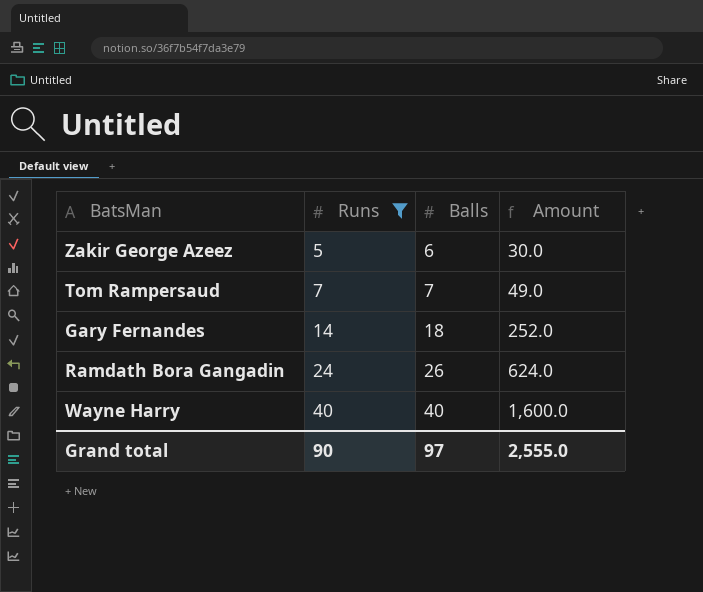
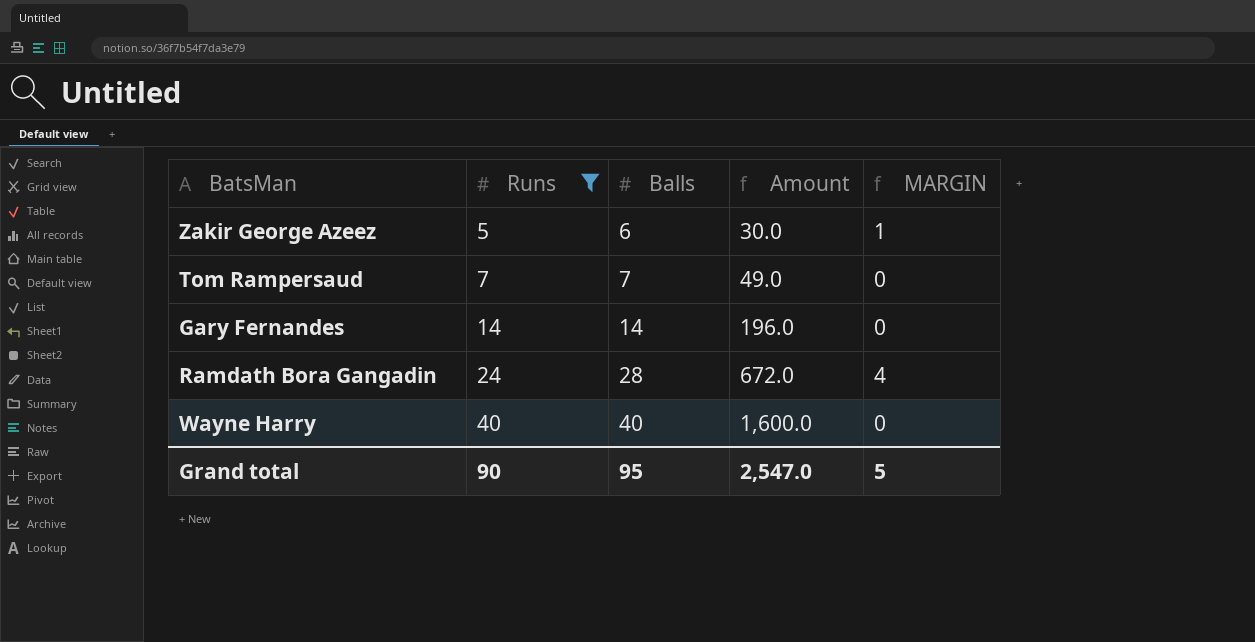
column MARGIN | formula: none -> [Balls] - [Runs]
Gary Fernandes | Balls: 18 -> 14
Gary Fernandes | Amount: 252.0 -> 196.0
Ramdath Bora Gangadin | Balls: 26 -> 28
Ramdath Bora Gangadin | Amount: 624.0 -> 672.0
Grand total | Balls: 97 -> 95
Grand total | Amount: 2,555.0 -> 2,547.0

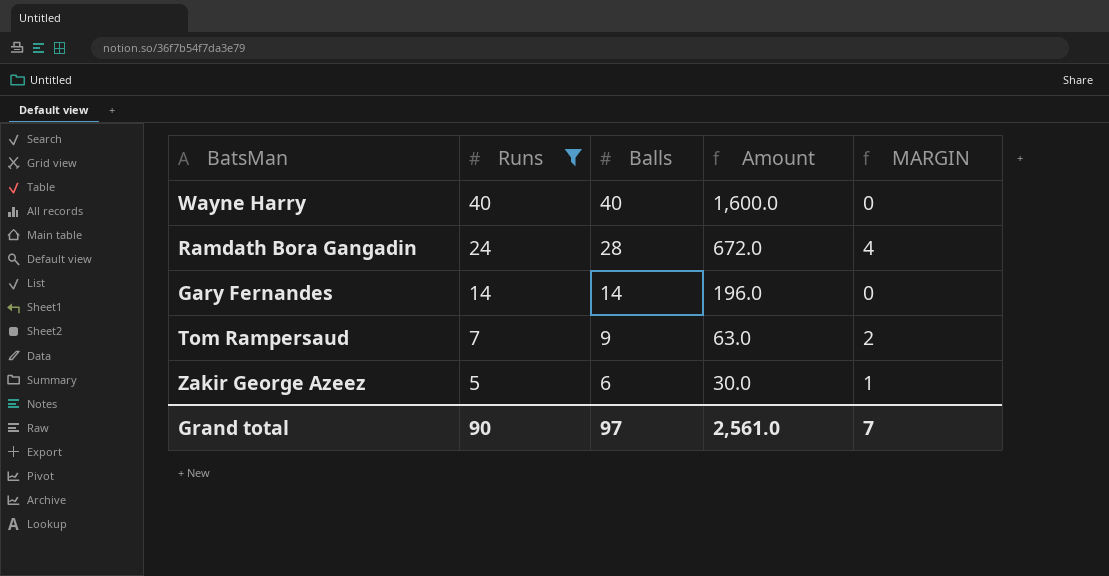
row order: Runs ascending -> Runs descending
Tom Rampersaud | Balls: 7 -> 9
Tom Rampersaud | Amount: 49.0 -> 63.0
Tom Rampersaud | MARGIN: 0 -> 2
Grand total | Balls: 95 -> 97
Grand total | Amount: 2,547.0 -> 2,561.0
Grand total | MARGIN: 5 -> 7

